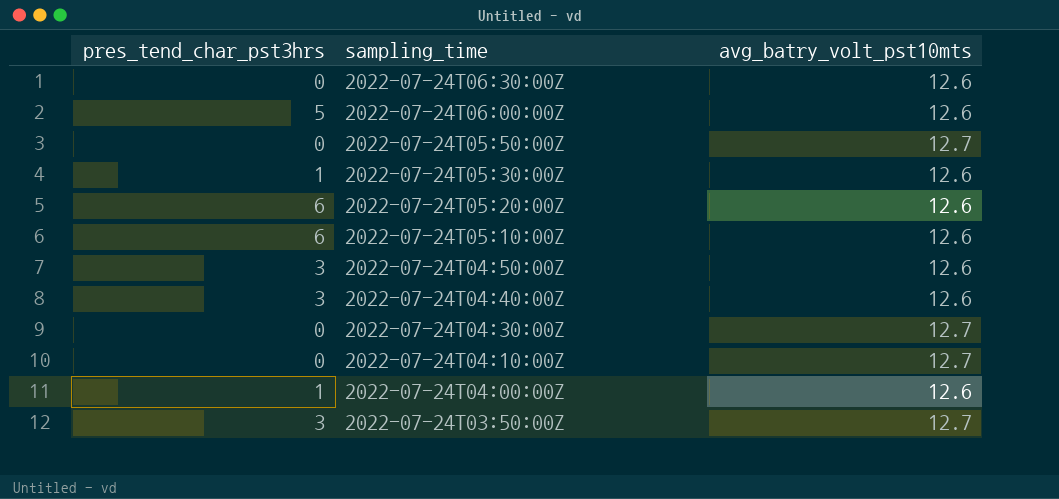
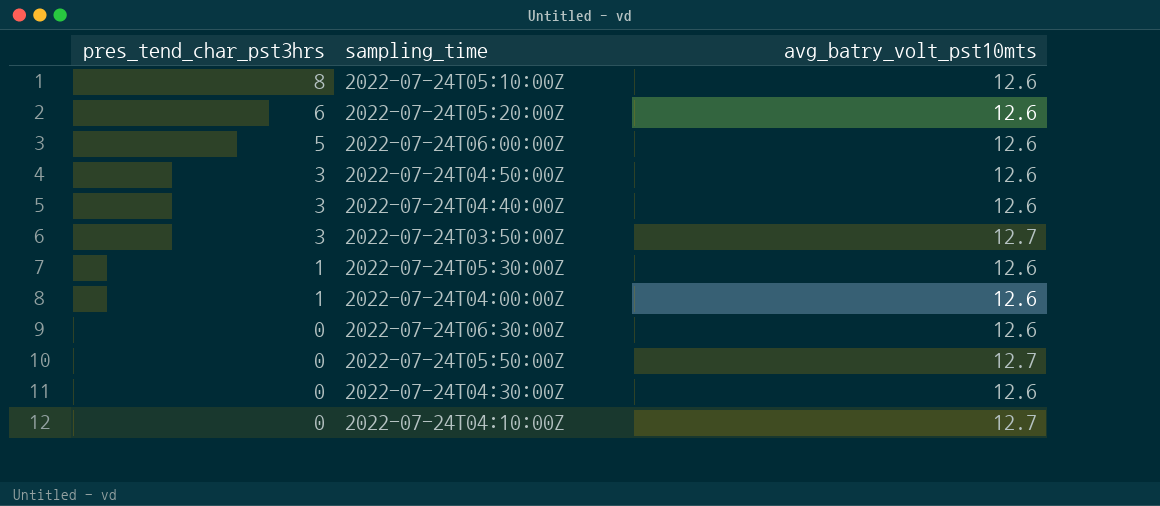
row order: sampling_time descending -> pres_tend_char_pst3hrs descending
2022-07-24T05:10:00Z | pres_tend_char_pst3hrs: 6 -> 8
2022-07-24T04:30:00Z | avg_batry_volt_pst10mts: 12.7 -> 12.6

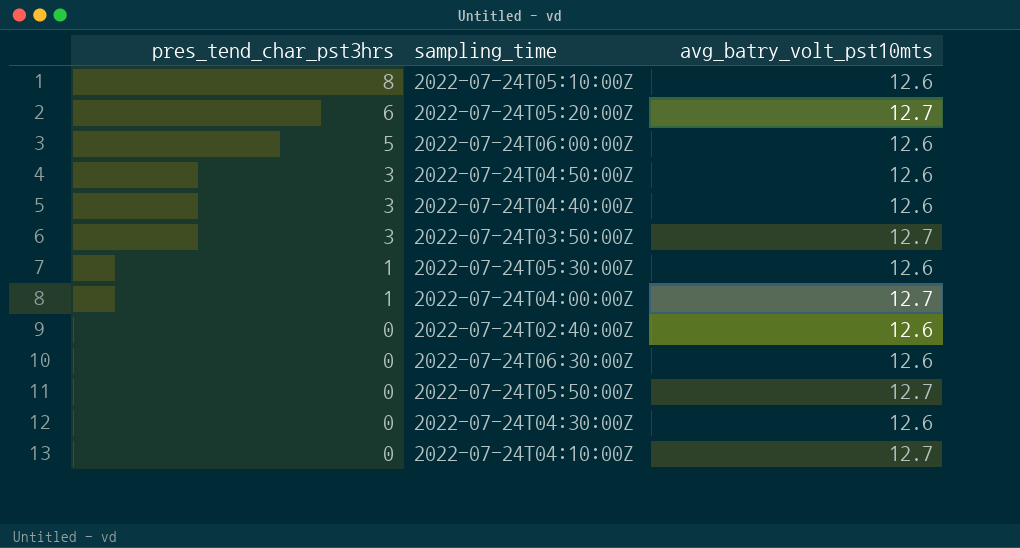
2022-07-24T05:20:00Z | avg_batry_volt_pst10mts: 12.6 -> 12.7
2022-07-24T04:00:00Z | avg_batry_volt_pst10mts: 12.6 -> 12.7
row 2022-07-24T02:40:00Z: none -> 0 | 12.6

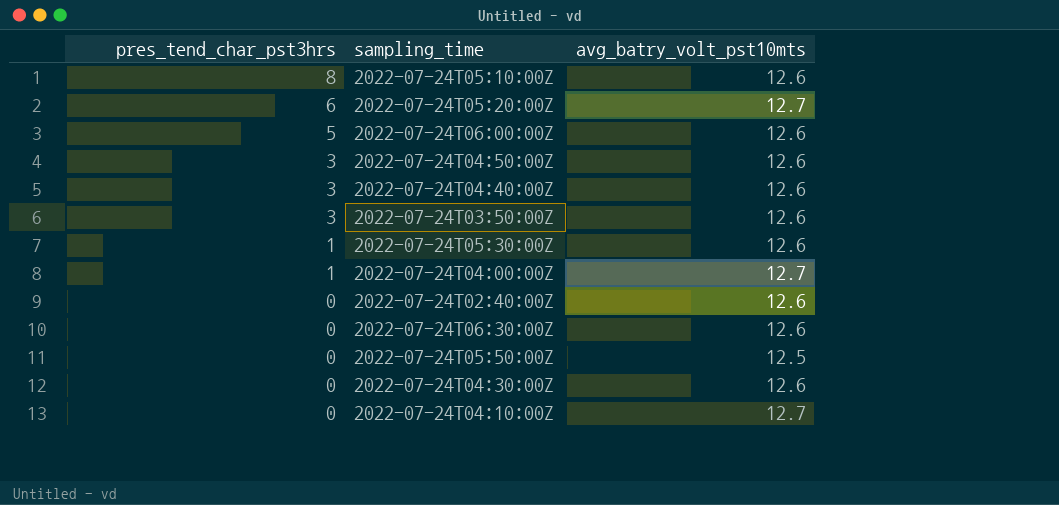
2022-07-24T03:50:00Z | avg_batry_volt_pst10mts: 12.7 -> 12.6
2022-07-24T05:50:00Z | avg_batry_volt_pst10mts: 12.7 -> 12.5

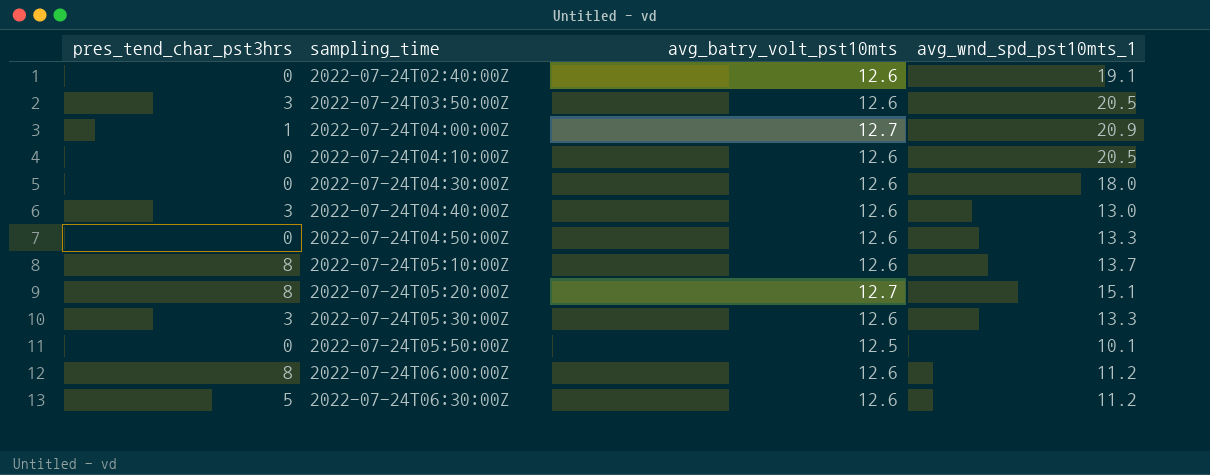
row order: pres_tend_char_pst3hrs descending -> sampling_time ascending
column avg_wnd_spd_pst10mts_1 | position: none -> 4
2022-07-24T04:10:00Z | avg_batry_volt_pst10mts: 12.7 -> 12.6
2022-07-24T04:50:00Z | pres_tend_char_pst3hrs: 3 -> 0
2022-07-24T05:20:00Z | pres_tend_char_pst3hrs: 6 -> 8
2022-07-24T05:30:00Z | pres_tend_char_pst3hrs: 1 -> 3
2022-07-24T06:00:00Z | pres_tend_char_pst3hrs: 5 -> 8
2022-07-24T06:30:00Z | pres_tend_char_pst3hrs: 0 -> 5

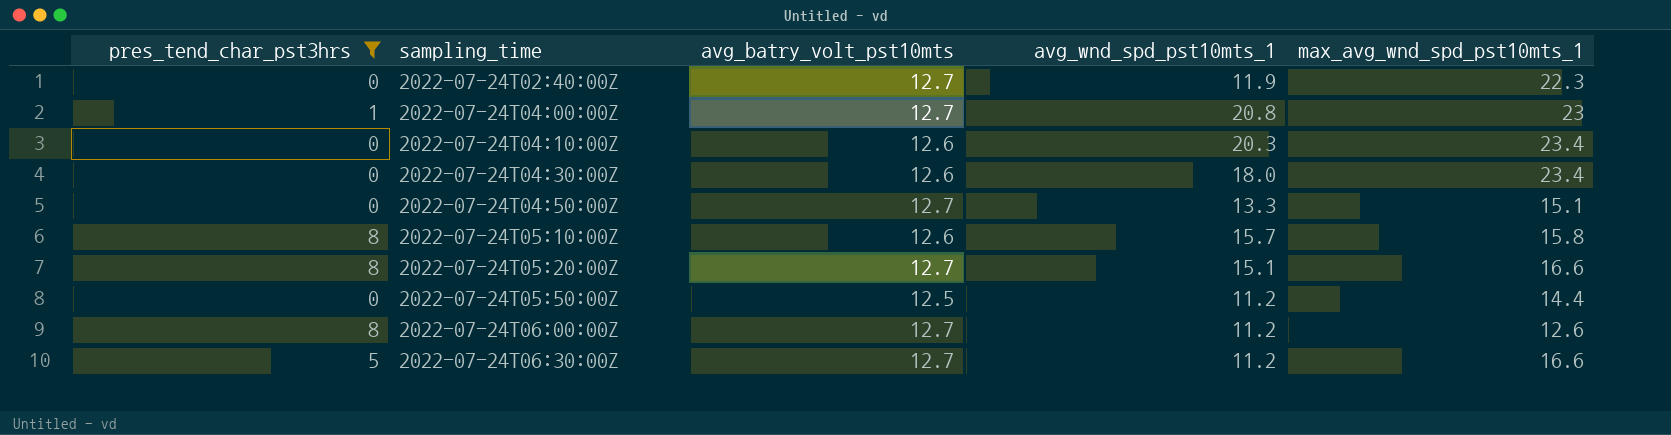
filter: none -> pres_tend_char_pst3hrs != 3
column max_avg_wnd_spd_pst10mts_1 | position: none -> 5
2022-07-24T02:40:00Z | avg_batry_volt_pst10mts: 12.6 -> 12.7
2022-07-24T02:40:00Z | avg_wnd_spd_pst10mts_1: 19.1 -> 11.9
2022-07-24T04:00:00Z | avg_wnd_spd_pst10mts_1: 20.9 -> 20.8
2022-07-24T04:10:00Z | avg_wnd_spd_pst10mts_1: 20.5 -> 20.3
2022-07-24T04:50:00Z | avg_batry_volt_pst10mts: 12.6 -> 12.7
2022-07-24T05:10:00Z | avg_wnd_spd_pst10mts_1: 13.7 -> 15.7
2022-07-24T05:50:00Z | avg_wnd_spd_pst10mts_1: 10.1 -> 11.2
2022-07-24T06:00:00Z | avg_batry_volt_pst10mts: 12.6 -> 12.7
2022-07-24T06:30:00Z | avg_batry_volt_pst10mts: 12.6 -> 12.7

